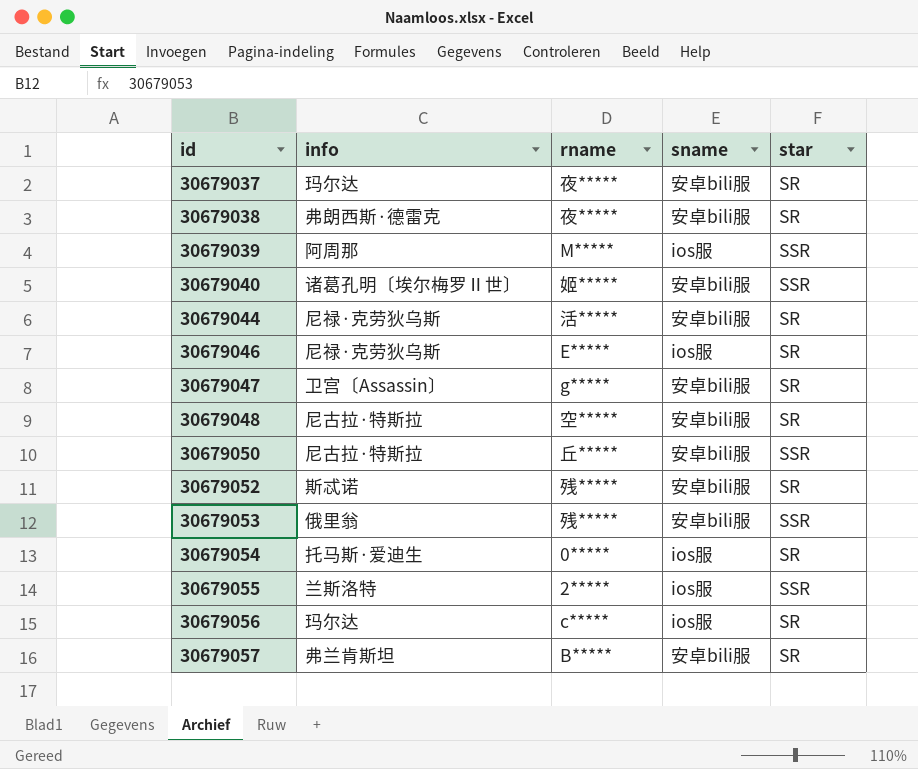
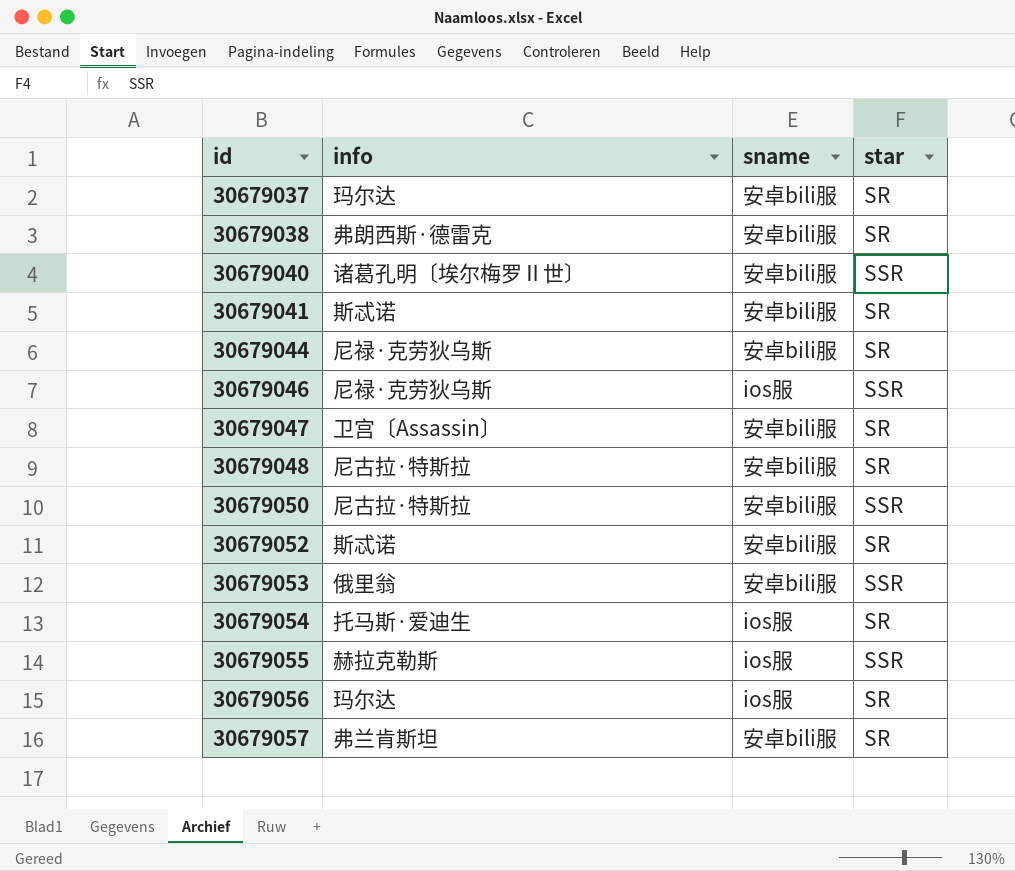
column rname | position: 3 -> none
row 30679039: 阿周那 | M***** | ios服 | SSR -> none
row 30679041: none -> 斯忒诺 | 安卓bili服 | SR
30679046 | star: SR -> SSR
30679055 | info: 兰斯洛特 -> 赫拉克勒斯

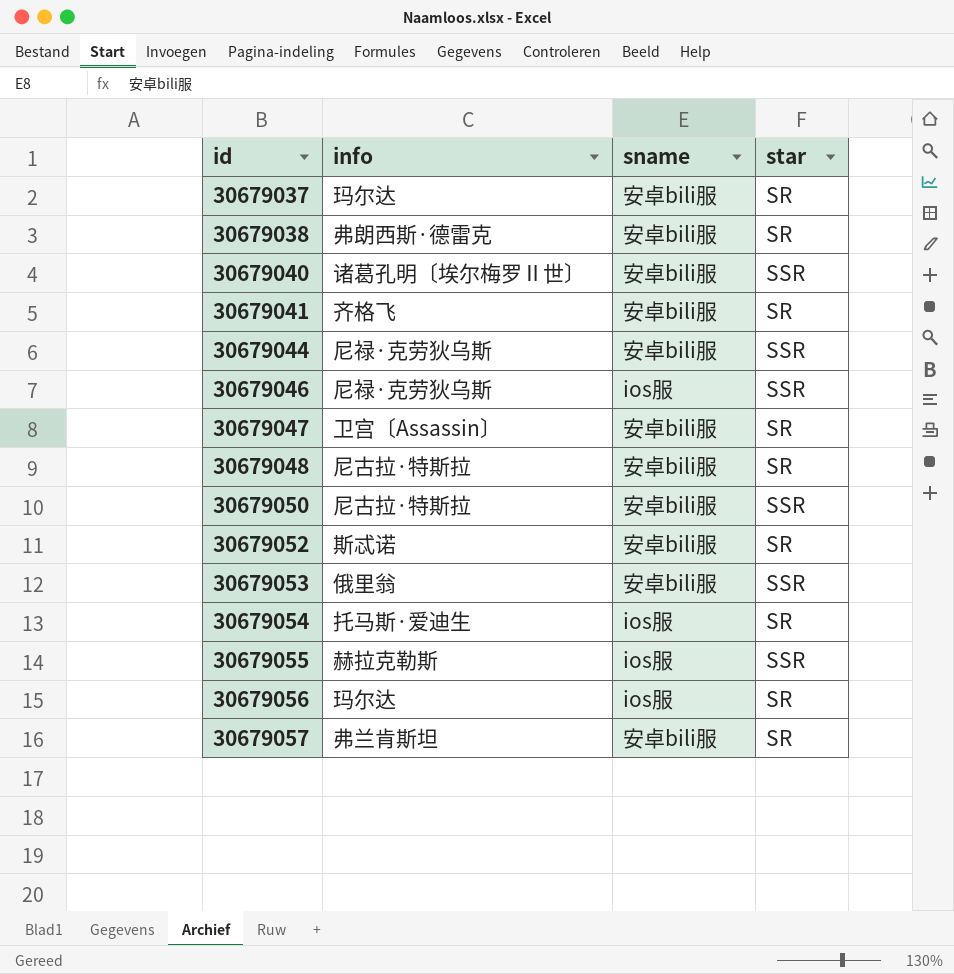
30679041 | info: 斯忒诺 -> 齐格飞
30679044 | star: SR -> SSR

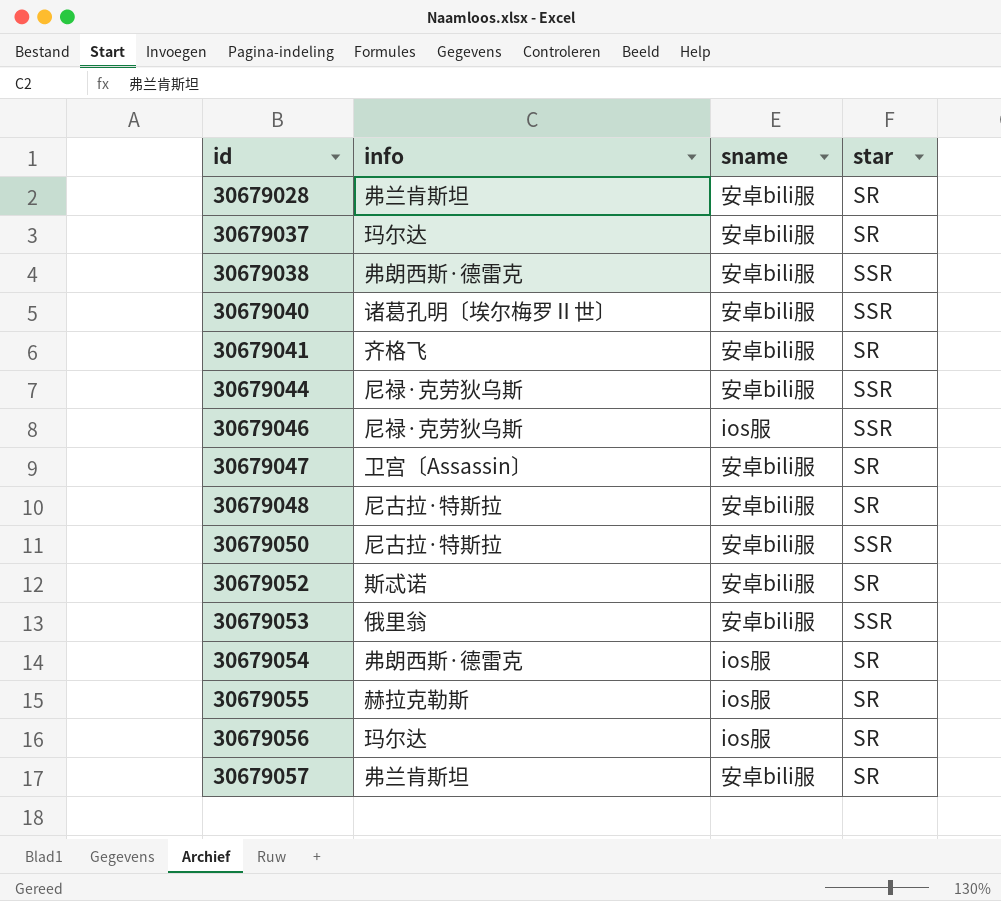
row 30679028: none -> 弗兰肯斯坦 | 安卓bili服 | SR
30679038 | star: SR -> SSR
30679054 | info: 托马斯·爱迪生 -> 弗朗西斯·德雷克
30679055 | star: SSR -> SR

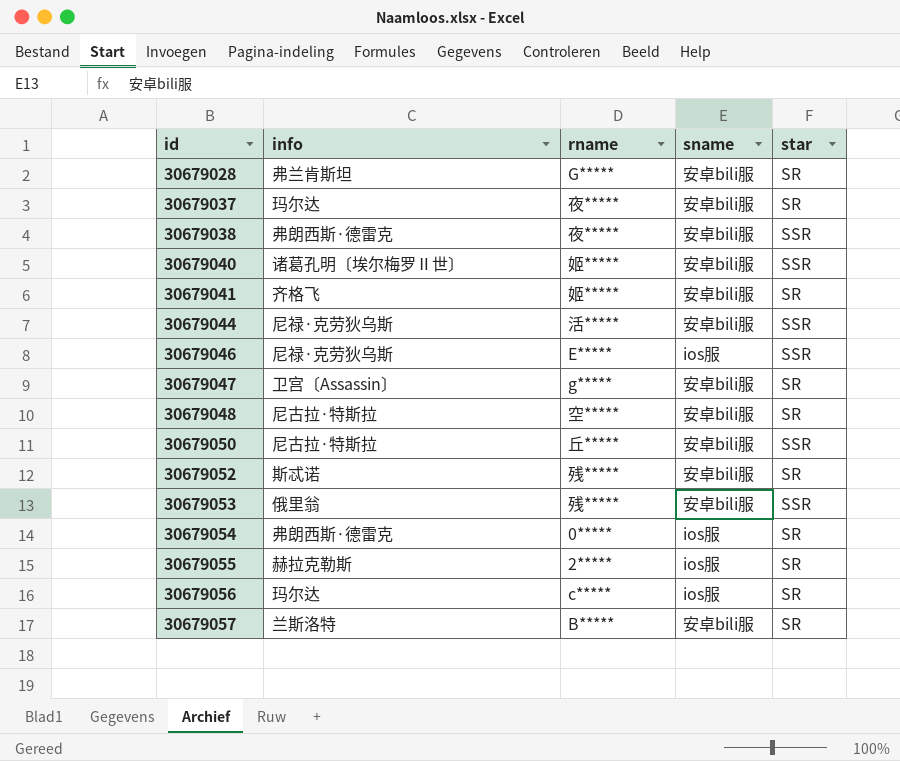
column rname | position: none -> 3
30679057 | info: 弗兰肯斯坦 -> 兰斯洛特

